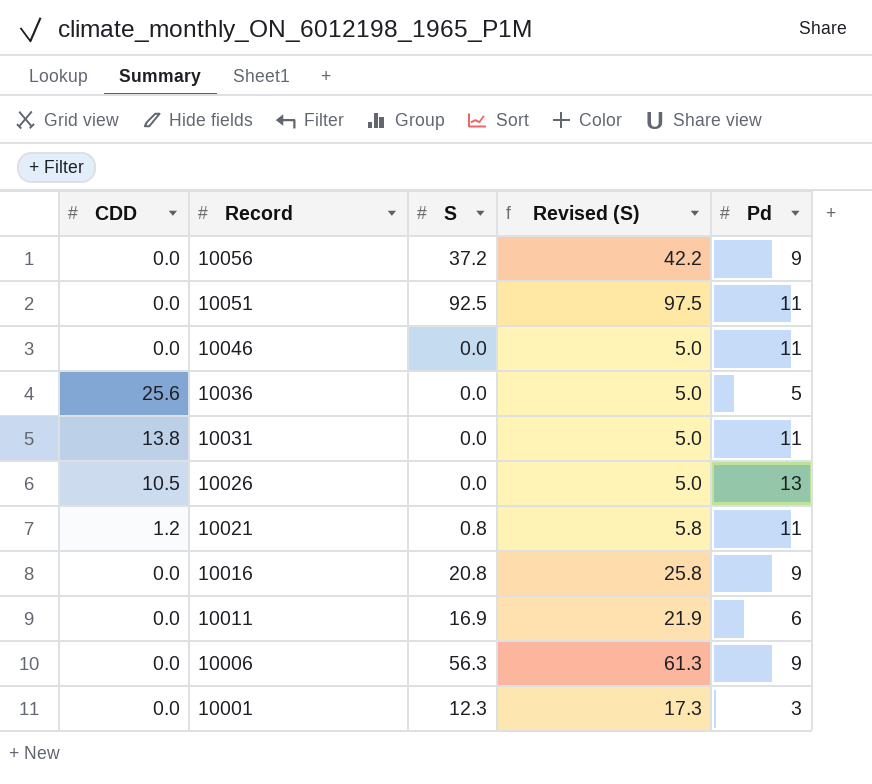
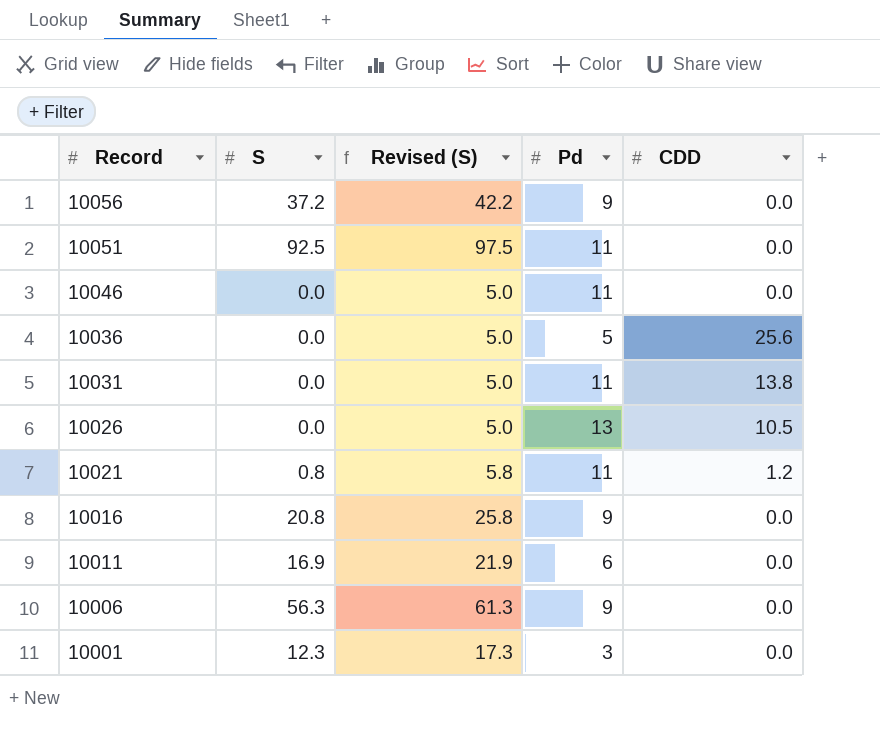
column CDD | position: 1 -> 5

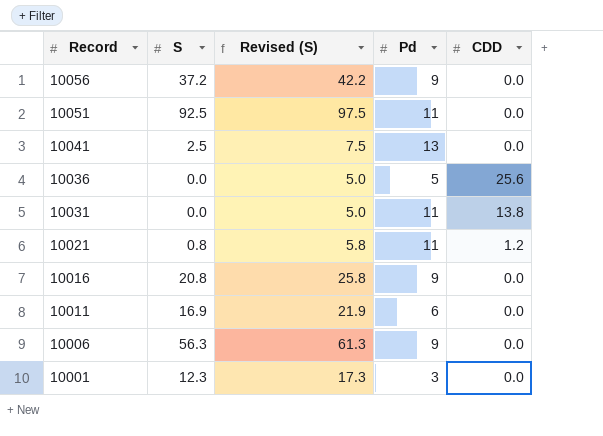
row 10046: 0.0 | 5.0 | 11 | 0.0 -> none
row 10026: 0.0 | 5.0 | 13 | 10.5 -> none
row 10041: none -> 2.5 | 7.5 | 13 | 0.0

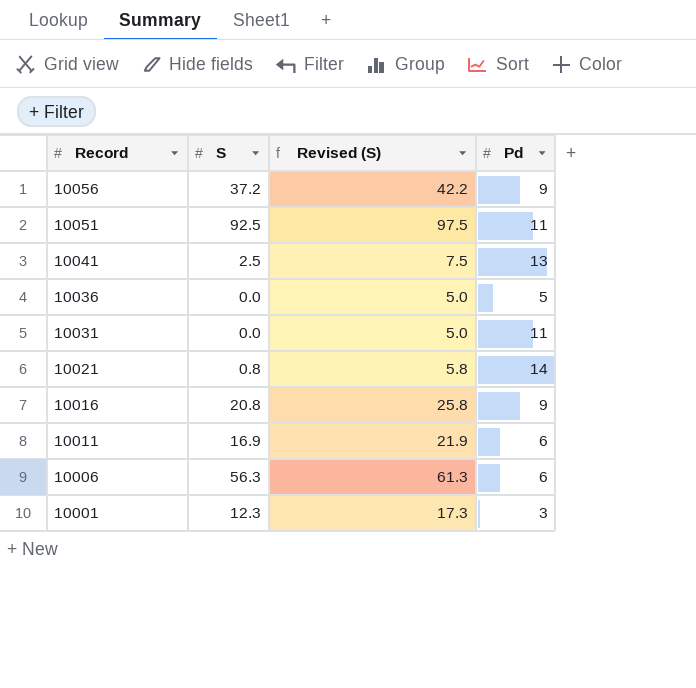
column CDD | position: 5 -> none
10021 | Pd: 11 -> 14
10006 | Pd: 9 -> 6

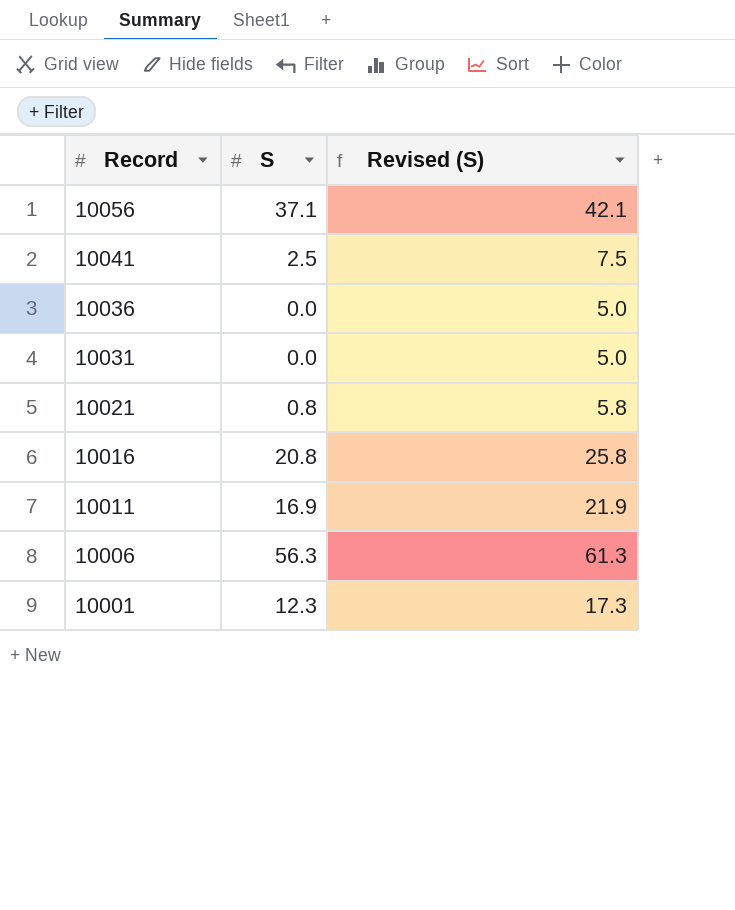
column Pd | position: 4 -> none
row 10051: 92.5 | 97.5 | 11 -> none
10056 | S: 37.2 -> 37.1
10056 | Revised (S): 42.2 -> 42.1

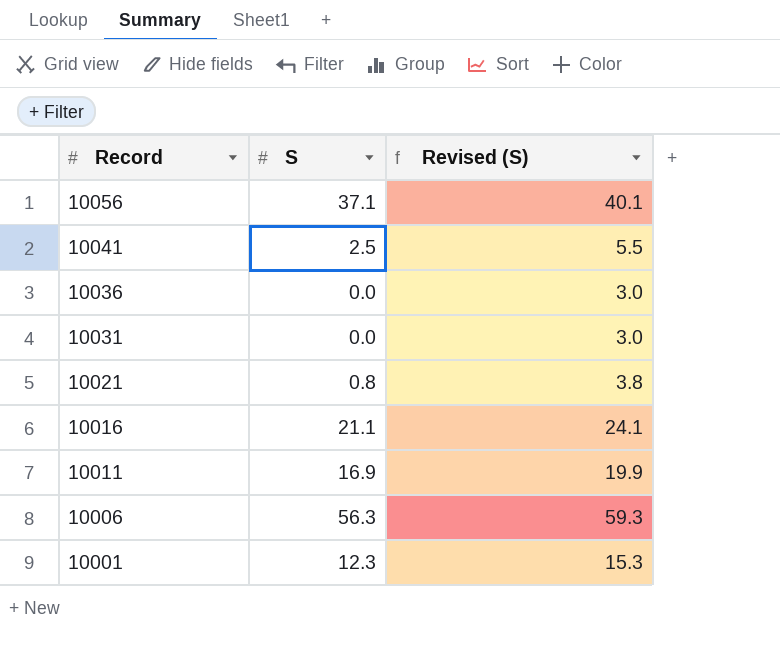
column Revised (S) | formula: [S] + 5 -> [S] + 3
10016 | S: 20.8 -> 21.1

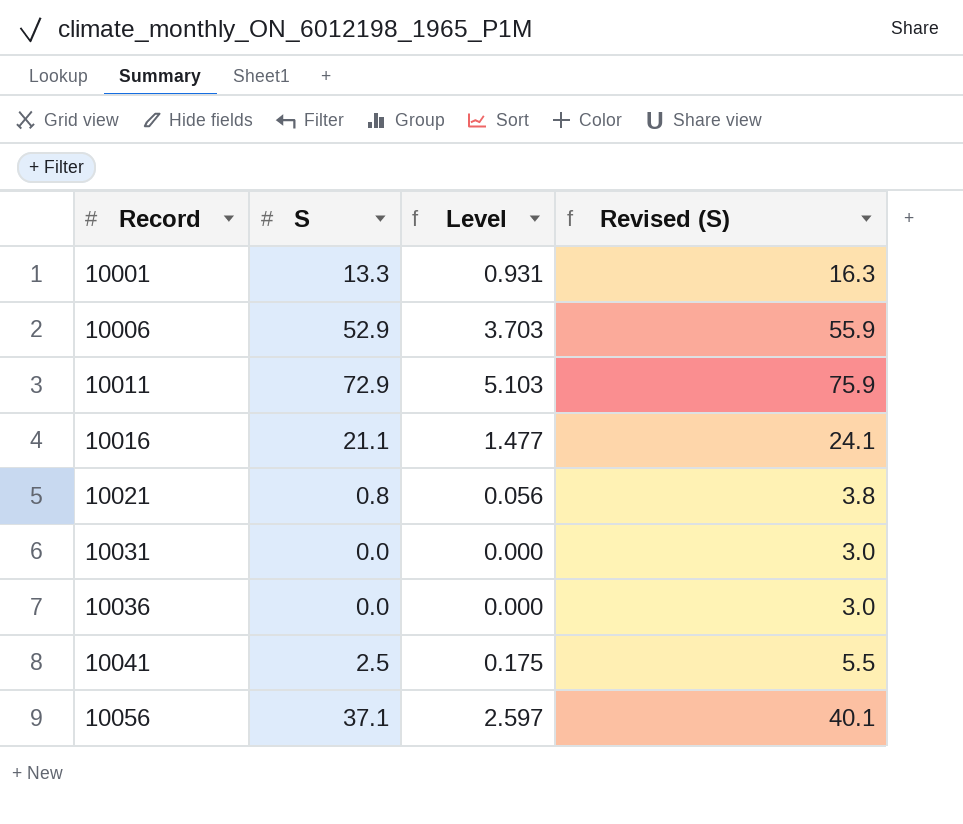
row order: Record descending -> Record ascending
column Level | formula: none -> [S] * 0.07
10001 | S: 12.3 -> 13.3
10001 | Revised (S): 15.3 -> 16.3
10006 | S: 56.3 -> 52.9
10006 | Revised (S): 59.3 -> 55.9
10011 | S: 16.9 -> 72.9
10011 | Revised (S): 19.9 -> 75.9

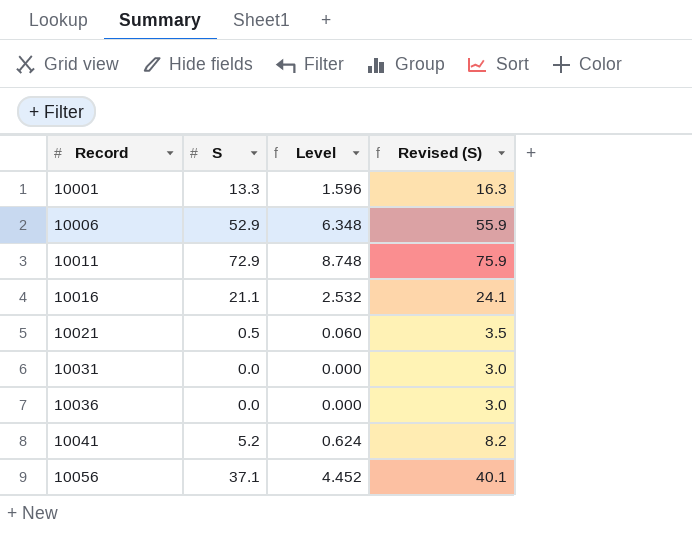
column Level | formula: [S] * 0.07 -> [S] * 0.12
10021 | S: 0.8 -> 0.5
10021 | Revised (S): 3.8 -> 3.5
10041 | S: 2.5 -> 5.2
10041 | Revised (S): 5.5 -> 8.2

